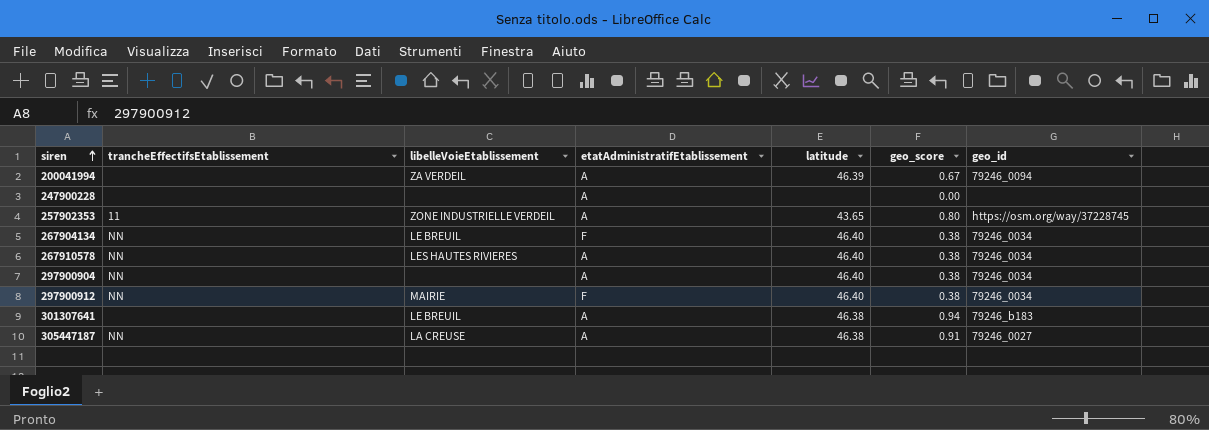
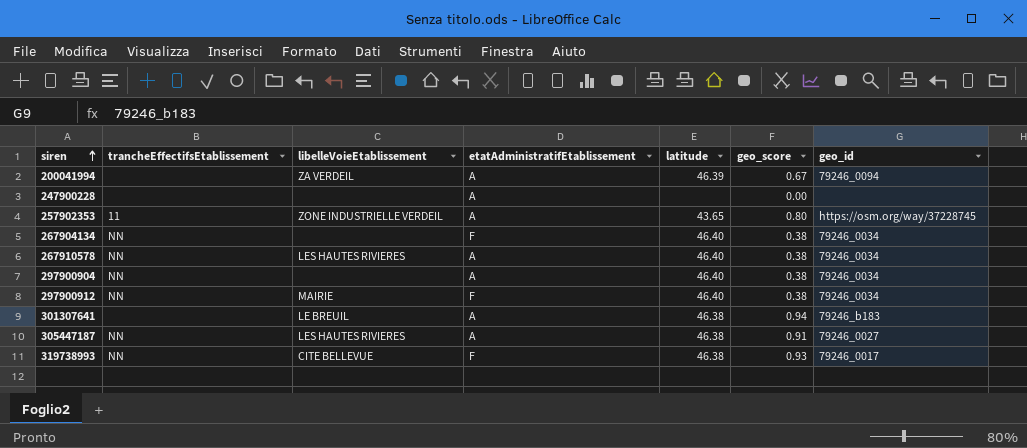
267904134 | libelleVoieEtablissement: LE BREUIL -> none
305447187 | libelleVoieEtablissement: LA CREUSE -> LES HAUTES RIVIERES
row 319738993: none -> NN | CITE BELLEVUE | F | 46.38 | 0.93 | 79246_0017

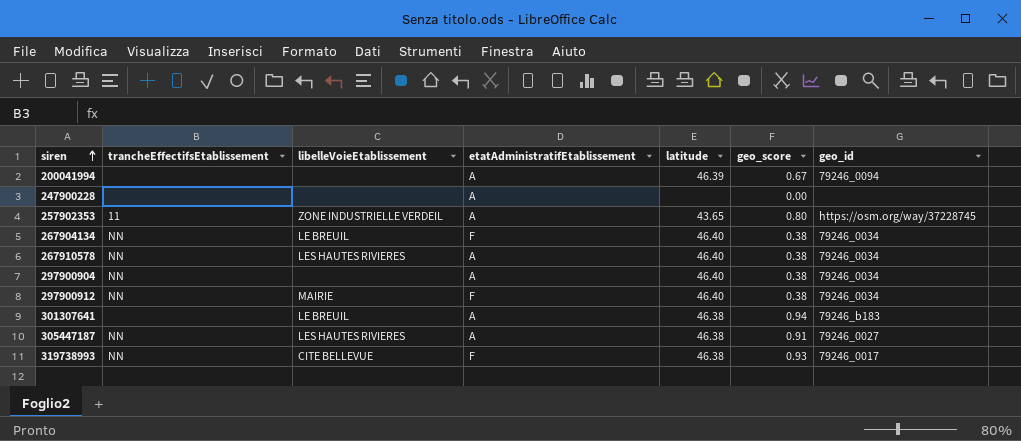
200041994 | libelleVoieEtablissement: ZA VERDEIL -> none
267904134 | libelleVoieEtablissement: none -> LE BREUIL

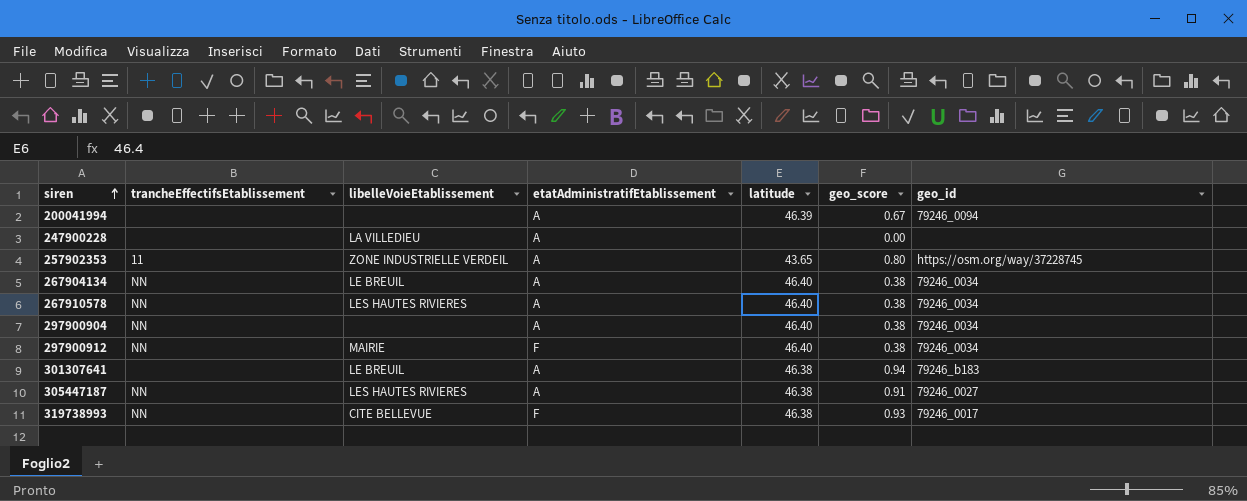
247900228 | libelleVoieEtablissement: none -> LA VILLEDIEU
267904134 | etatAdministratifEtablissement: F -> A

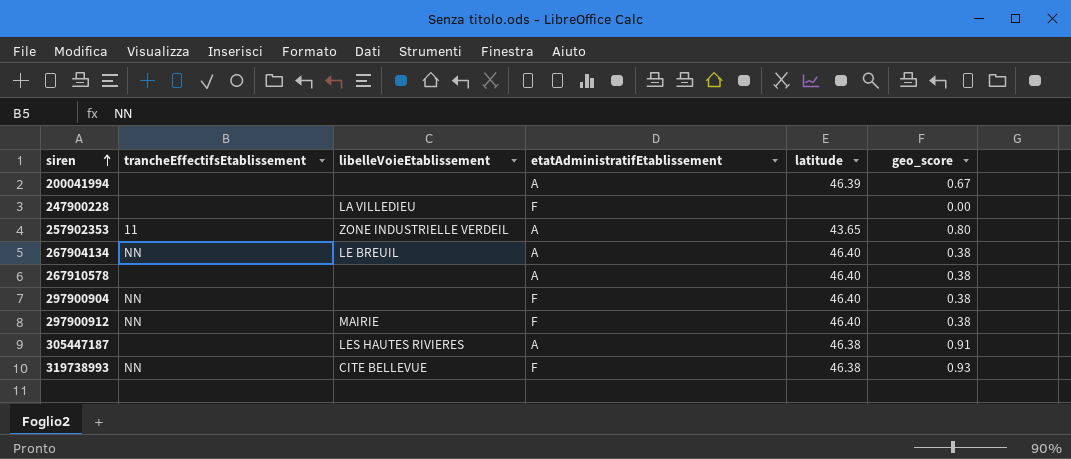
column geo_id | position: 7 -> none
row 301307641: none | LE BREUIL | A | 46.38 | 0.94 | 79246_b183 -> none
247900228 | etatAdministratifEtablissement: A -> F
267910578 | trancheEffectifsEtablissement: NN -> none
267910578 | libelleVoieEtablissement: LES HAUTES RIVIERES -> none
297900904 | etatAdministratifEtablissement: A -> F
305447187 | trancheEffectifsEtablissement: NN -> none

